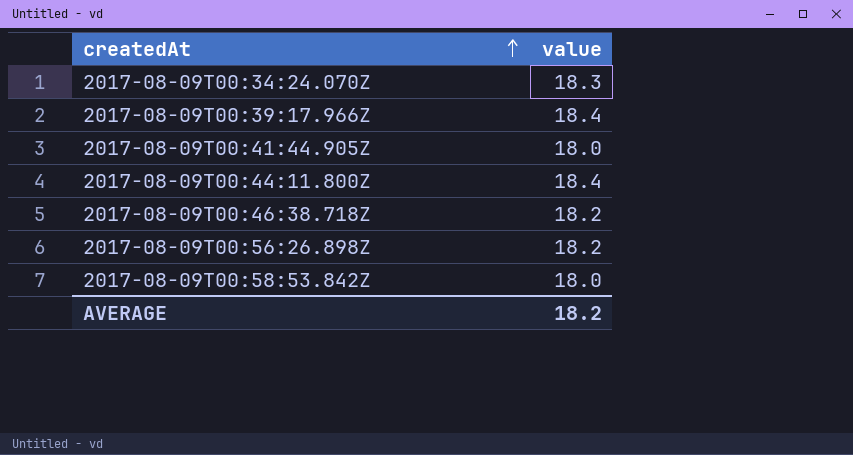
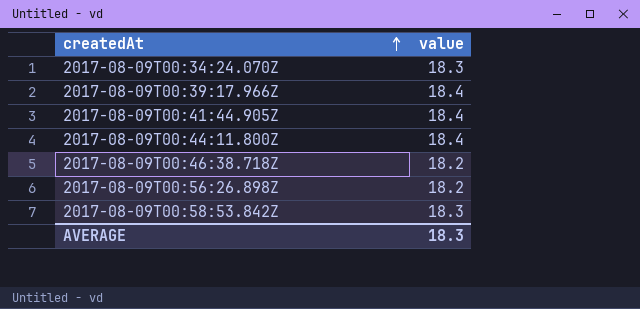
2017-08-09T00:41:44.905Z | value: 18.0 -> 18.4
2017-08-09T00:58:53.842Z | value: 18.0 -> 18.3
AVERAGE | value: 18.2 -> 18.3

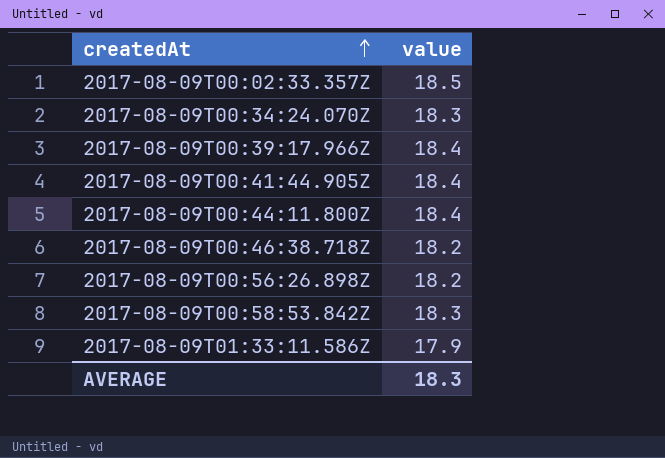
row 2017-08-09T00:02:33.357Z: none -> 18.5
row 2017-08-09T01:33:11.586Z: none -> 17.9

